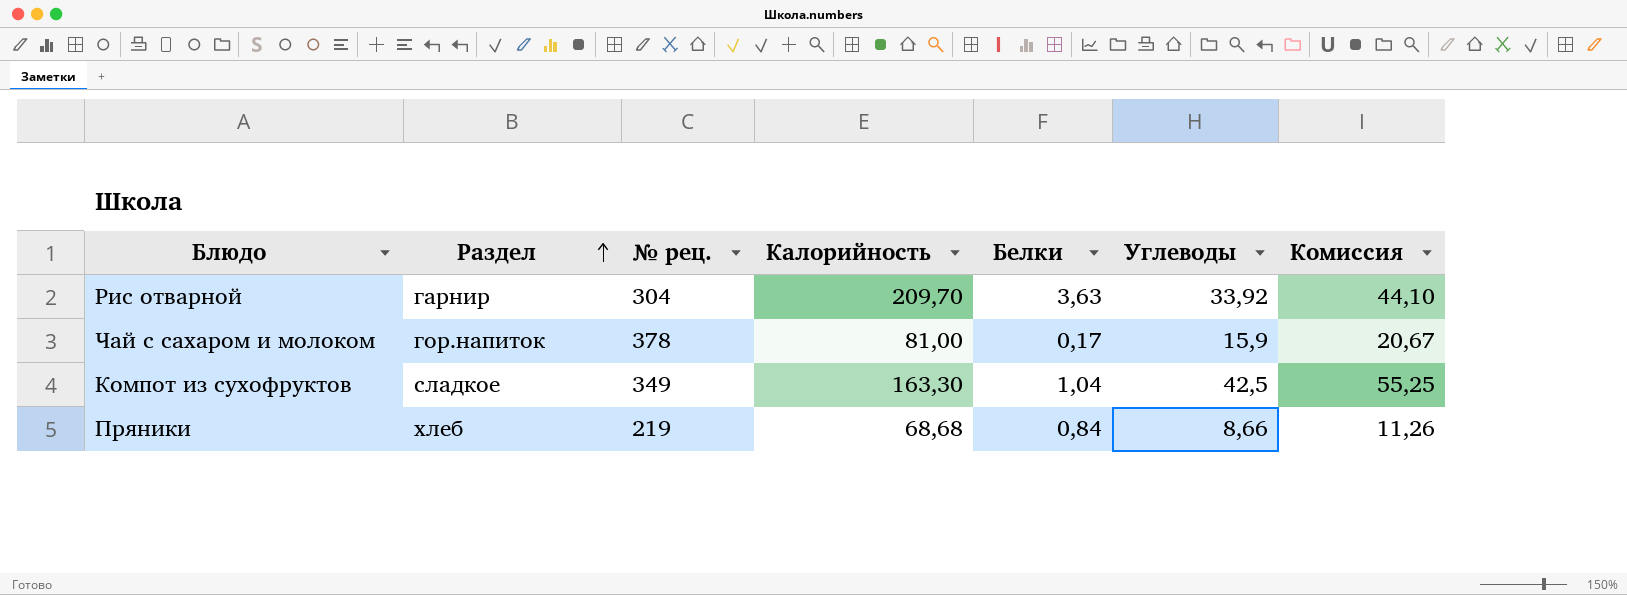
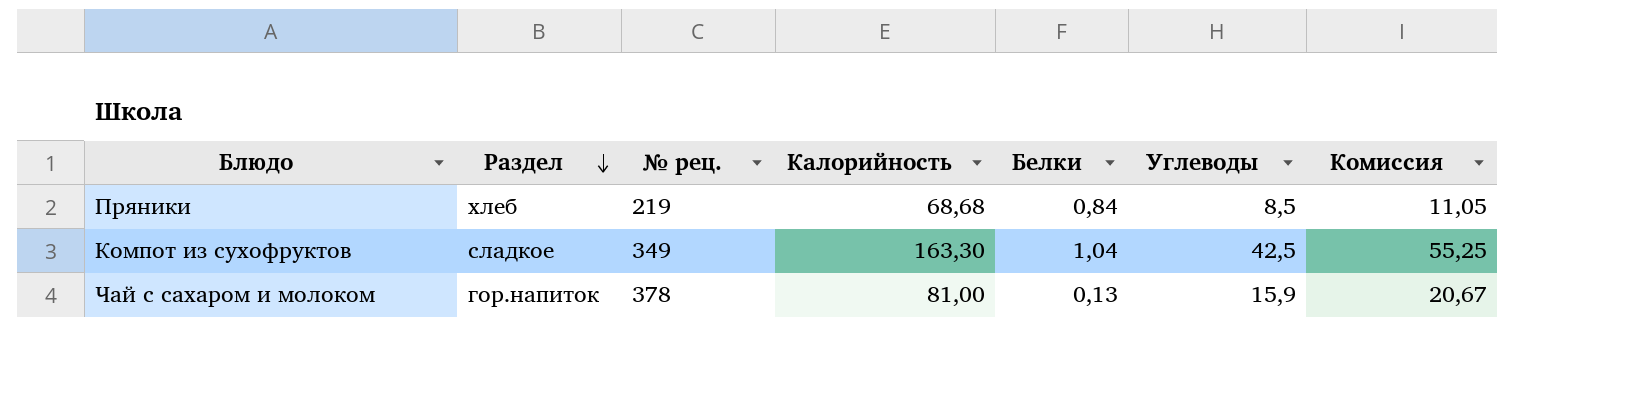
row order: Раздел ascending -> Раздел descending
row Рис отварной: гарнир | 304 | 209,70 | 3,63 | 33,92 | 44,10 -> none
Пряники | Углеводы: 8,66 -> 8,5
Пряники | Комиссия: 11,26 -> 11,05
Чай с сахаром и молоком | Белки: 0,17 -> 0,13

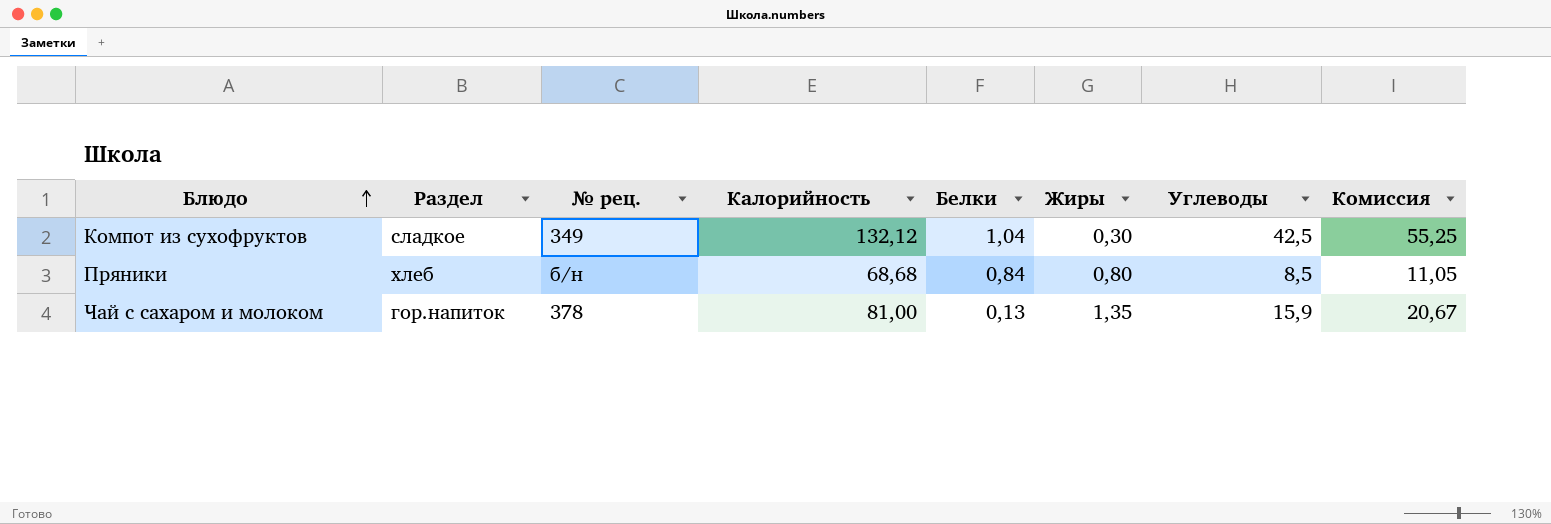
row order: Раздел descending -> Блюдо ascending
column Жиры | position: none -> 6
Компот из сухофруктов | Калорийность: 163,30 -> 132,12
Пряники | № рец.: 219 -> б/н

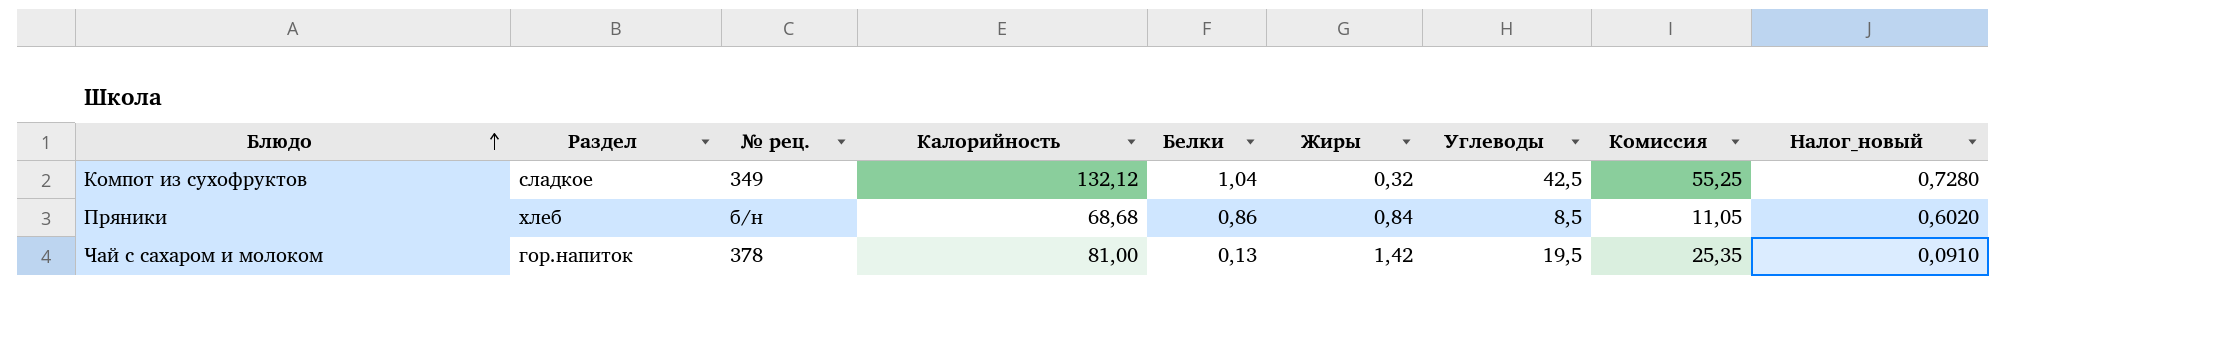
column Налог_новый | formula: none -> [Белки] * 0,7
Компот из сухофруктов | Жиры: 0,30 -> 0,32
Пряники | Белки: 0,84 -> 0,86
Пряники | Жиры: 0,80 -> 0,84
Чай с сахаром и молоком | Жиры: 1,35 -> 1,42
Чай с сахаром и молоком | Углеводы: 15,9 -> 19,5
Чай с сахаром и молоком | Комиссия: 20,67 -> 25,35

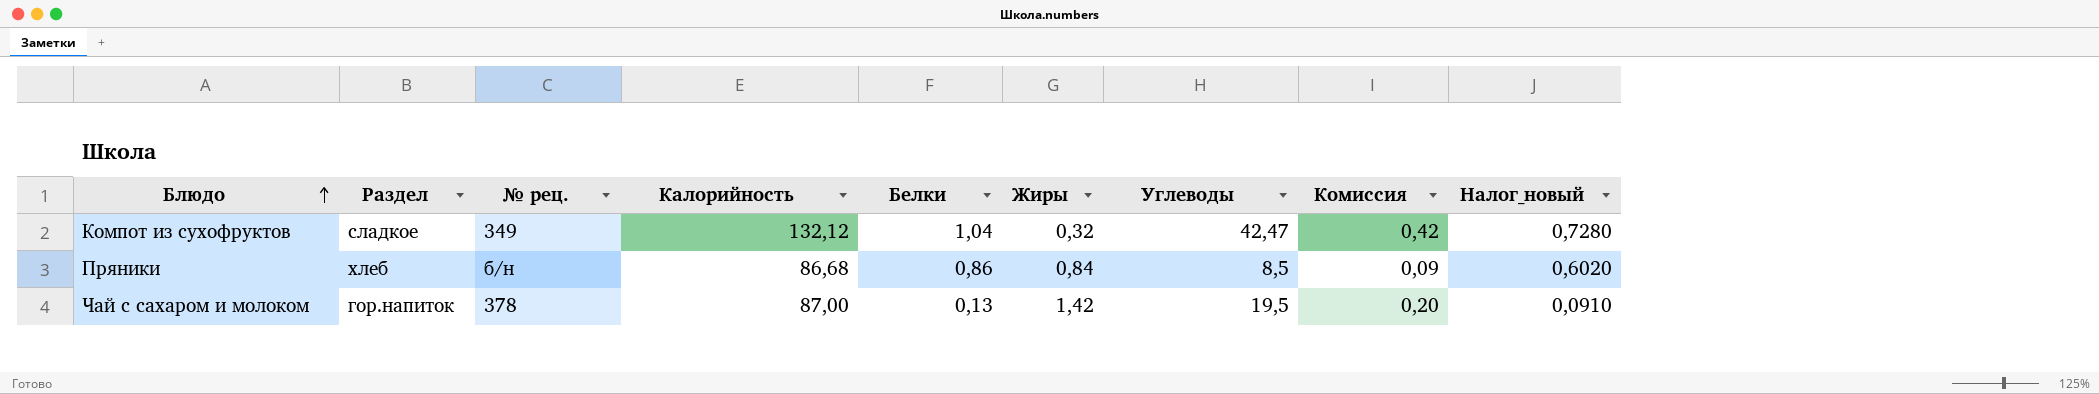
column Комиссия | formula: [Углеводы] * 1,3 -> [Углеводы] * 0,01
Компот из сухофруктов | Углеводы: 42,5 -> 42,47
Пряники | Калорийность: 68,68 -> 86,68
Чай с сахаром и молоком | Калорийность: 81,00 -> 87,00

